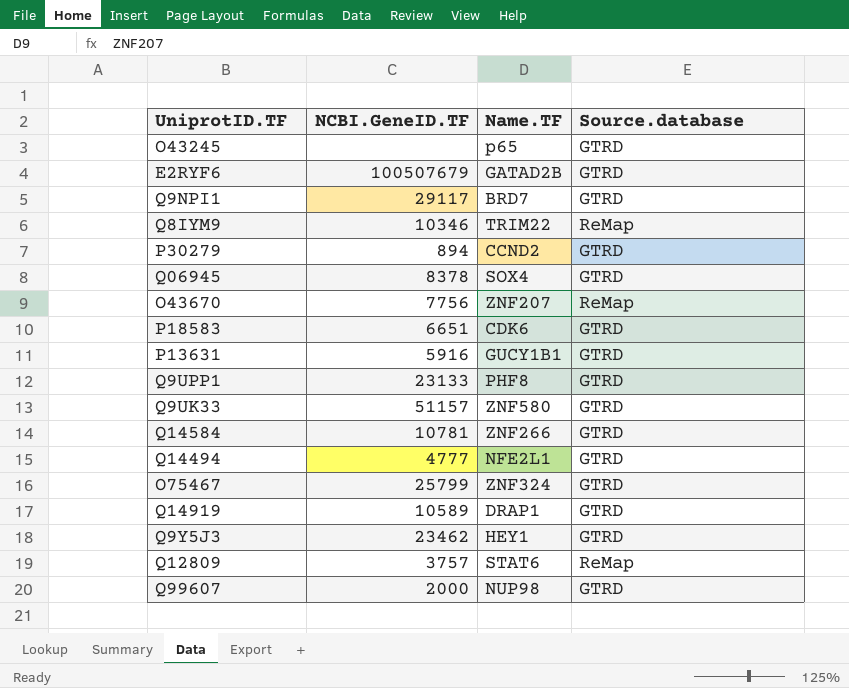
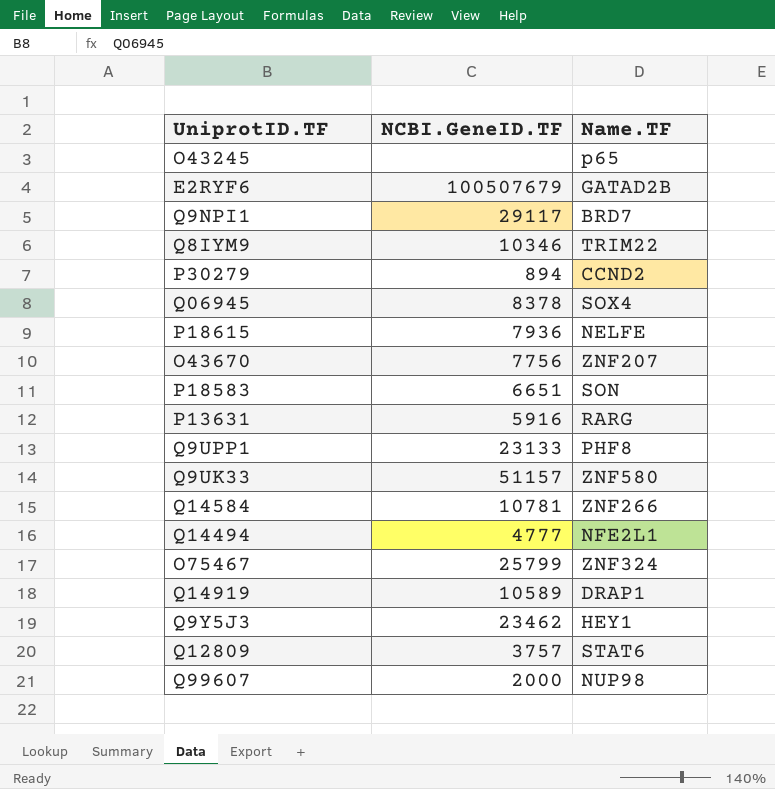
column Source.database | position: 4 -> none
row P18615: none -> 7936 | NELFE
P18583 | Name.TF: CDK6 -> SON
P13631 | Name.TF: GUCY1B1 -> RARG

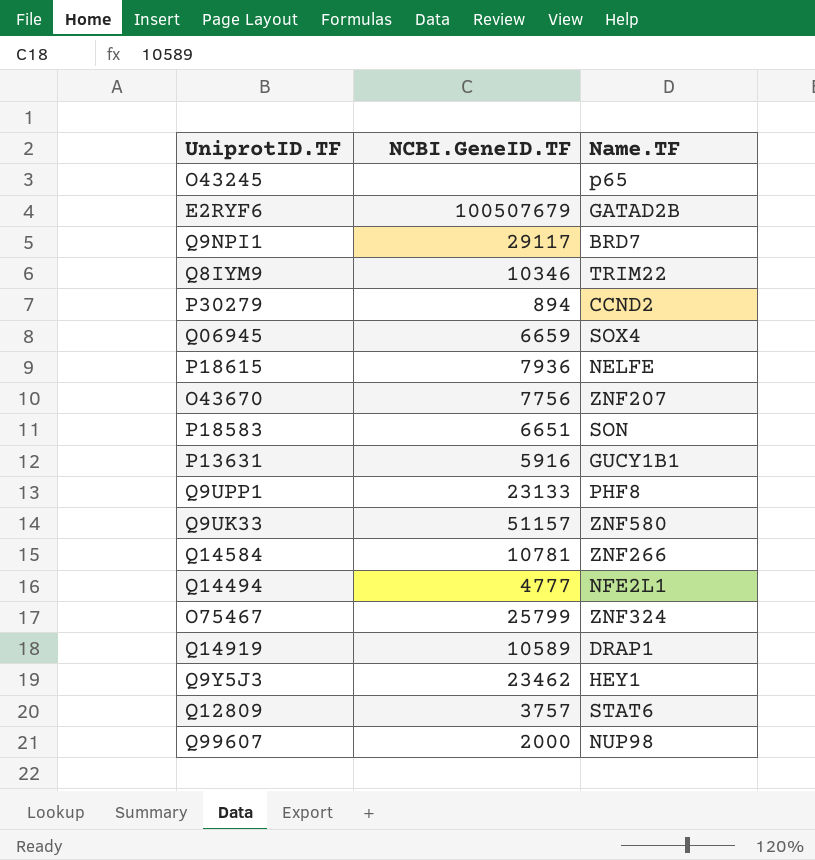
Q06945 | NCBI.GeneID.TF: 8378 -> 6659
P13631 | Name.TF: RARG -> GUCY1B1

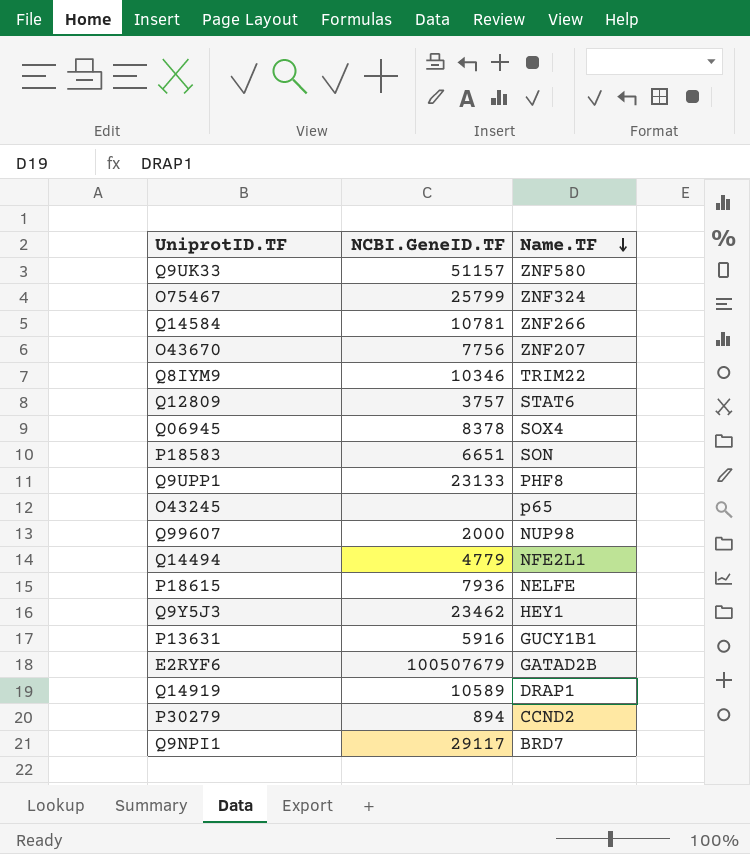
row order: none -> Name.TF descending
Q06945 | NCBI.GeneID.TF: 6659 -> 8378
Q14494 | NCBI.GeneID.TF: 4777 -> 4779

